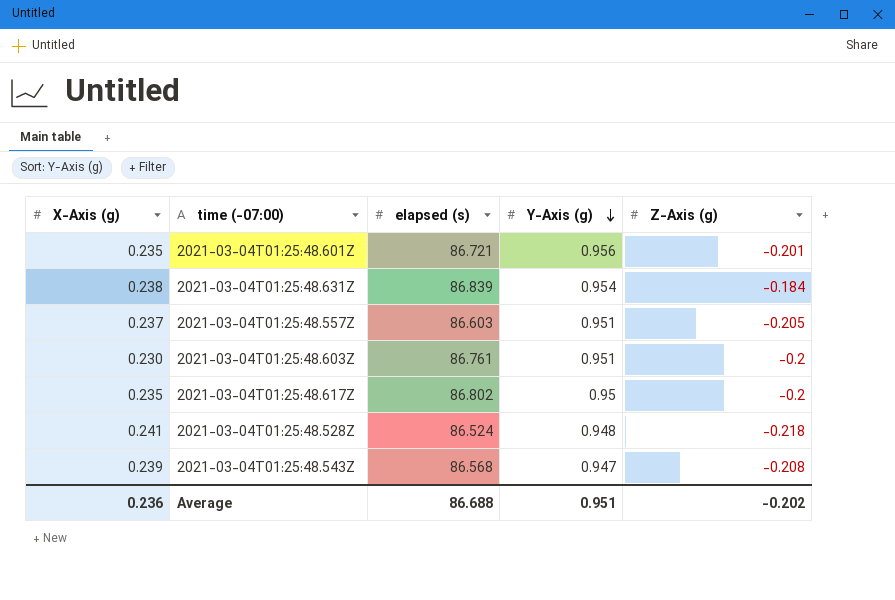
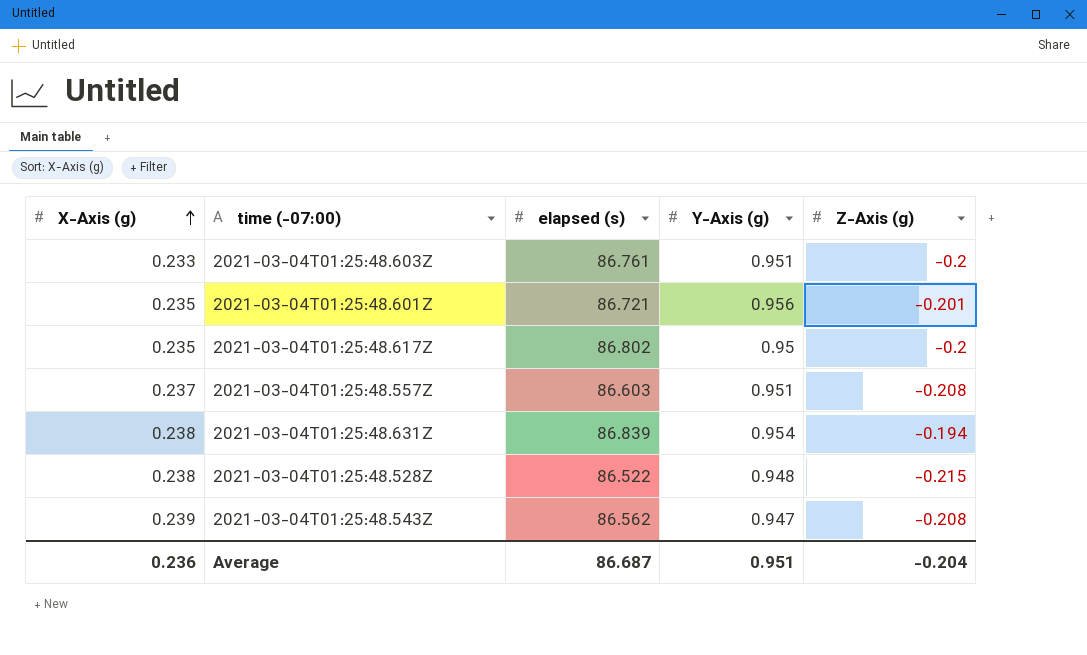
row order: Y-Axis (g) descending -> X-Axis (g) ascending
2021-03-04T01:25:48.603Z | X-Axis (g): 0.230 -> 0.233
2021-03-04T01:25:48.557Z | Z-Axis (g): -0.205 -> -0.208
2021-03-04T01:25:48.631Z | Z-Axis (g): -0.184 -> -0.194
2021-03-04T01:25:48.528Z | X-Axis (g): 0.241 -> 0.238
2021-03-04T01:25:48.528Z | elapsed (s): 86.524 -> 86.522
2021-03-04T01:25:48.528Z | Z-Axis (g): -0.218 -> -0.215
2021-03-04T01:25:48.543Z | elapsed (s): 86.568 -> 86.562
Average | elapsed (s): 86.688 -> 86.687
Average | Z-Axis (g): -0.202 -> -0.204

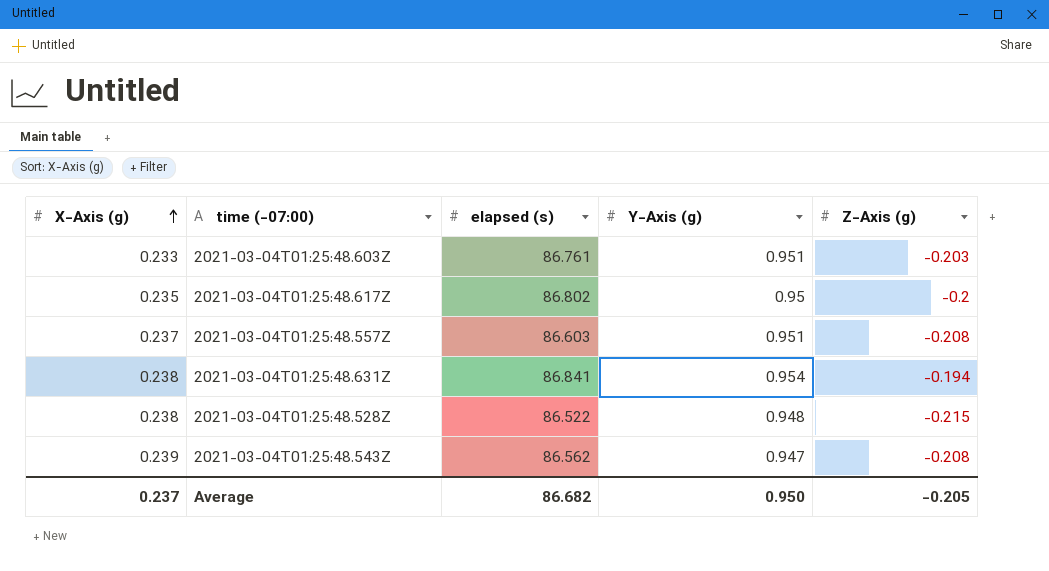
row 2021-03-04T01:25:48.601Z: 0.235 | 86.721 | 0.956 | -0.201 -> none
2021-03-04T01:25:48.603Z | Z-Axis (g): -0.2 -> -0.203
2021-03-04T01:25:48.631Z | elapsed (s): 86.839 -> 86.841
Average | X-Axis (g): 0.236 -> 0.237
Average | elapsed (s): 86.687 -> 86.682
Average | Y-Axis (g): 0.951 -> 0.950
Average | Z-Axis (g): -0.204 -> -0.205

